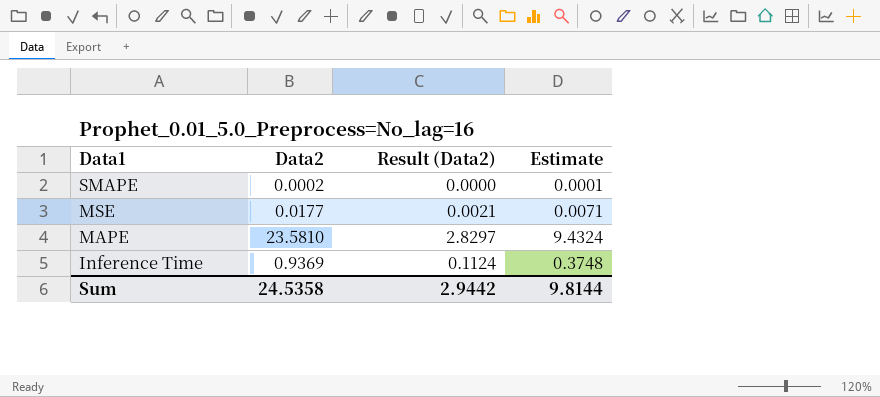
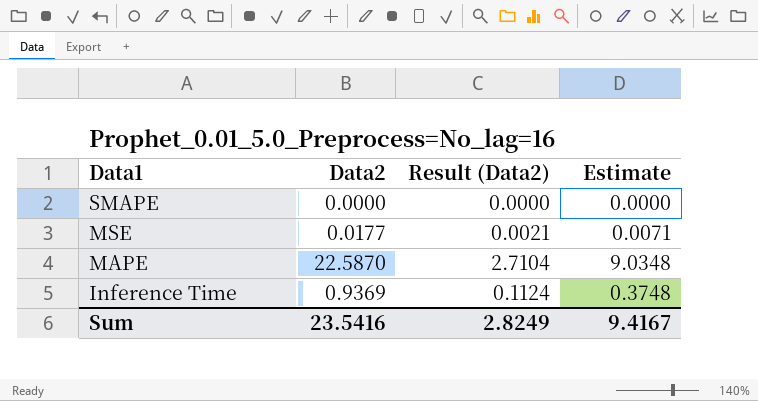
SMAPE | Data2: 0.0002 -> 0.0000
SMAPE | Estimate: 0.0001 -> 0.0000
MAPE | Data2: 23.5810 -> 22.5870
MAPE | Result (Data2): 2.8297 -> 2.7104
MAPE | Estimate: 9.4324 -> 9.0348
Sum | Data2: 24.5358 -> 23.5416
Sum | Result (Data2): 2.9442 -> 2.8249
Sum | Estimate: 9.8144 -> 9.4167

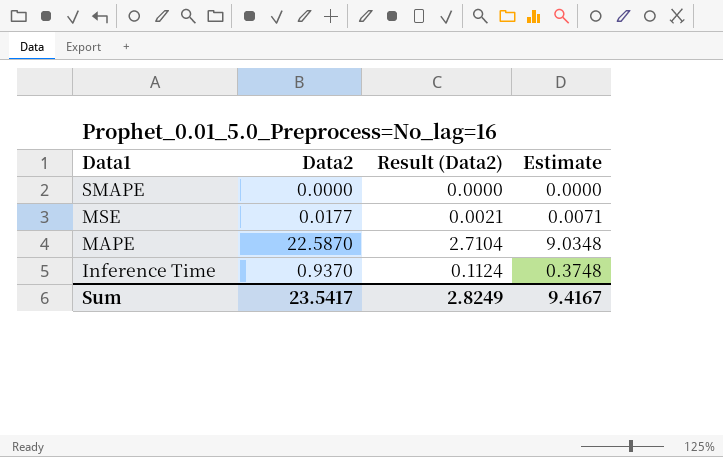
Inference Time | Data2: 0.9369 -> 0.9370
Sum | Data2: 23.5416 -> 23.5417

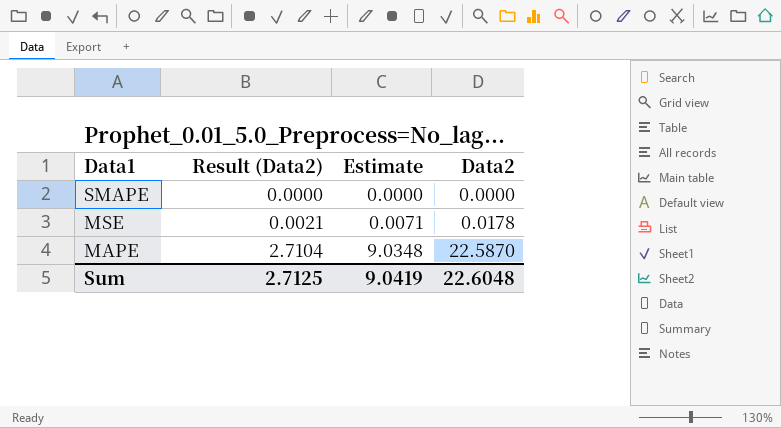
column Data2 | position: 2 -> 4
row Inference Time: 0.9370 | 0.1124 | 0.3748 -> none
MSE | Data2: 0.0177 -> 0.0178
Sum | Result (Data2): 2.8249 -> 2.7125
Sum | Estimate: 9.4167 -> 9.0419
Sum | Data2: 23.5417 -> 22.6048

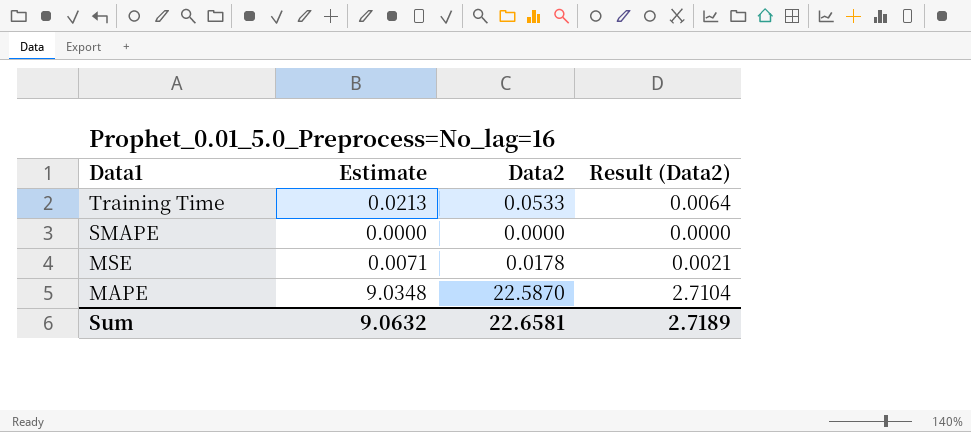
column Result (Data2) | position: 2 -> 4
row Training Time: none -> 0.0213 | 0.0533 | 0.0064
Sum | Estimate: 9.0419 -> 9.0632
Sum | Data2: 22.6048 -> 22.6581
Sum | Result (Data2): 2.7125 -> 2.7189

